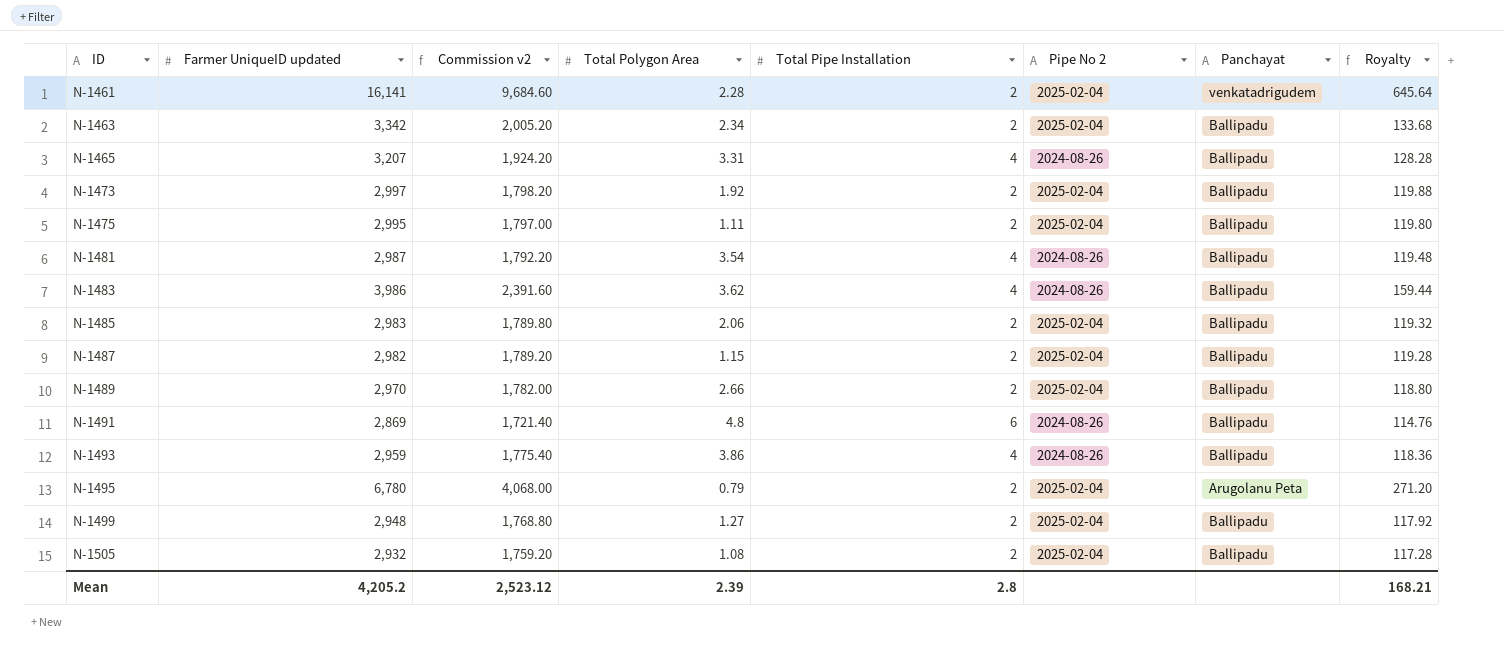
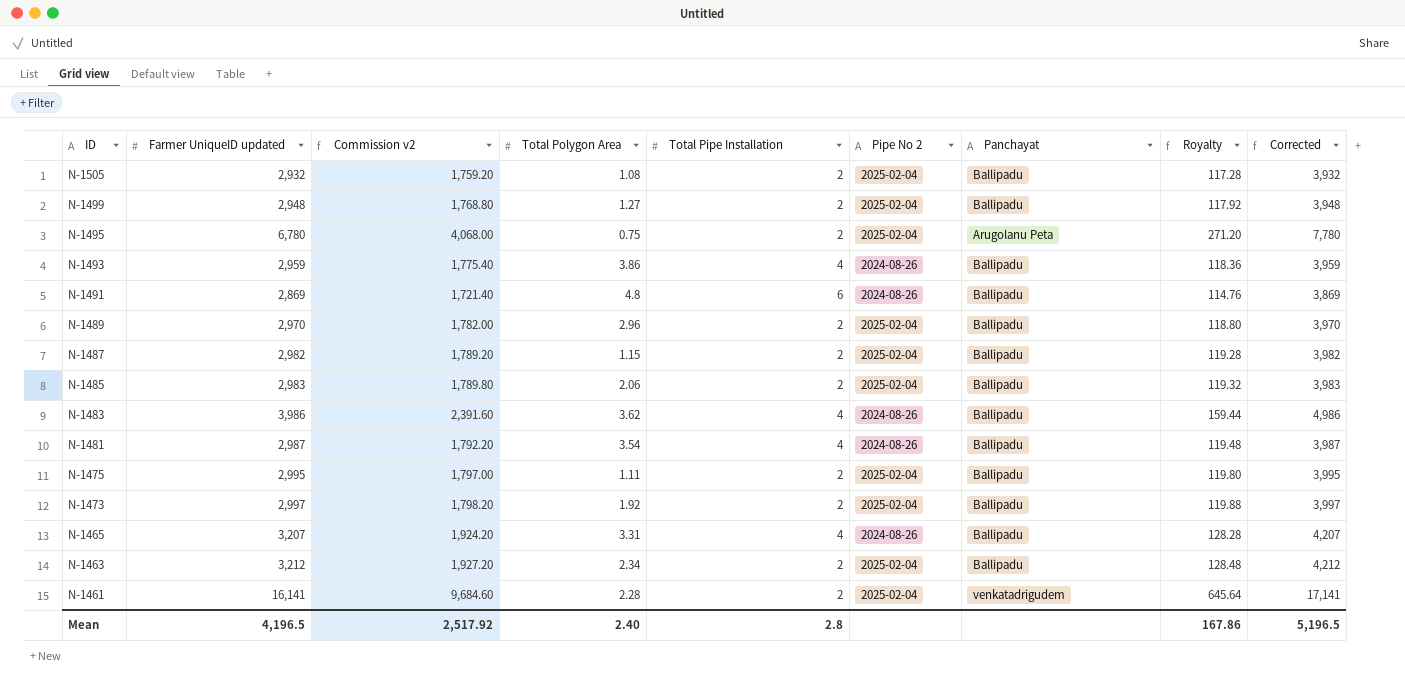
row order: ID ascending -> ID descending
column Corrected | formula: none -> [Farmer UniqueID updated] + 1000
N-1495 | Total Polygon Area: 0.79 -> 0.75
N-1489 | Total Polygon Area: 2.66 -> 2.96
N-1463 | Farmer UniqueID updated: 3,342 -> 3,212
N-1463 | Commission v2: 2,005.20 -> 1,927.20
N-1463 | Royalty: 133.68 -> 128.48
Mean | Farmer UniqueID updated: 4,205.2 -> 4,196.5
Mean | Commission v2: 2,523.12 -> 2,517.92
Mean | Total Polygon Area: 2.39 -> 2.40
Mean | Royalty: 168.21 -> 167.86

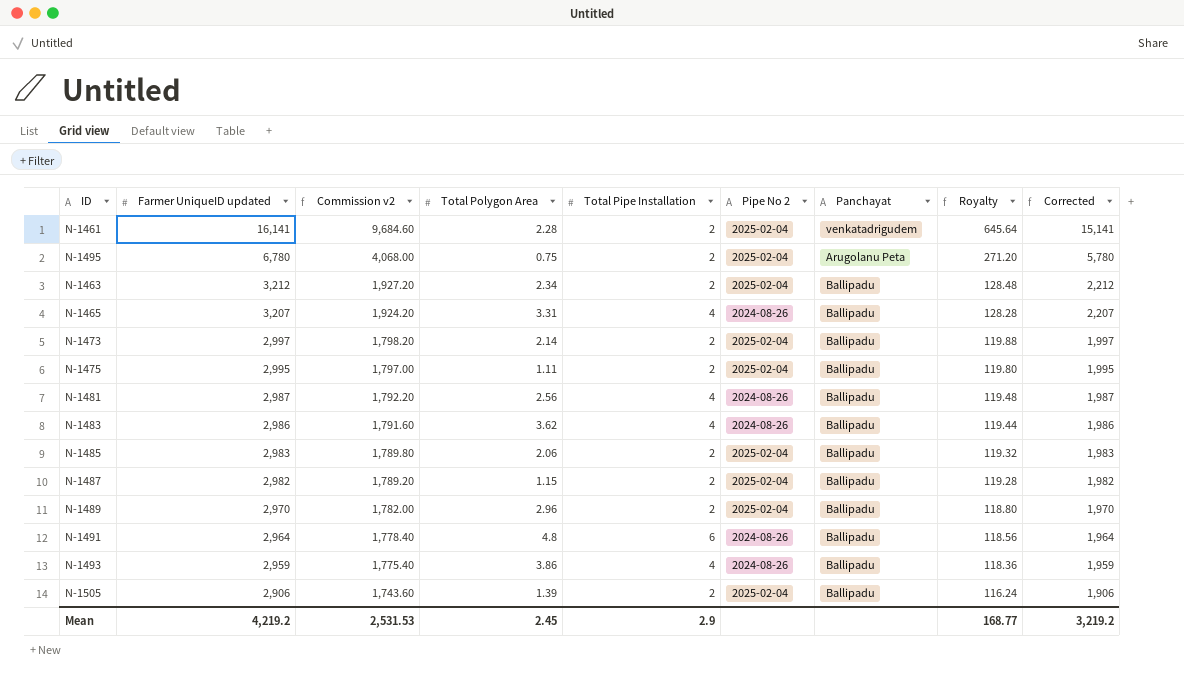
row order: ID descending -> Farmer UniqueID updated descending
column Corrected | formula: [Farmer UniqueID updated] + 1000 -> [Farmer UniqueID updated] - 1000
row N-1499: 2,948 | 1,768.80 | 1.27 | 2 | 2025-02-04 | Ballipadu | 117.92 | 3,948 -> none
N-1473 | Total Polygon Area: 1.92 -> 2.14
N-1481 | Total Polygon Area: 3.54 -> 2.56
N-1483 | Farmer UniqueID updated: 3,986 -> 2,986
N-1483 | Commission v2: 2,391.60 -> 1,791.60
N-1483 | Royalty: 159.44 -> 119.44
N-1491 | Farmer UniqueID updated: 2,869 -> 2,964
N-1491 | Commission v2: 1,721.40 -> 1,778.40
N-1491 | Royalty: 114.76 -> 118.56
N-1505 | Farmer UniqueID updated: 2,932 -> 2,906
N-1505 | Commission v2: 1,759.20 -> 1,743.60
N-1505 | Total Polygon Area: 1.08 -> 1.39
N-1505 | Royalty: 117.28 -> 116.24
Mean | Farmer UniqueID updated: 4,196.5 -> 4,219.2
Mean | Commission v2: 2,517.92 -> 2,531.53
Mean | Total Polygon Area: 2.40 -> 2.45
Mean | Total Pipe Installation: 2.8 -> 2.9
Mean | Royalty: 167.86 -> 168.77
Mean | Corrected: 5,196.5 -> 3,219.2

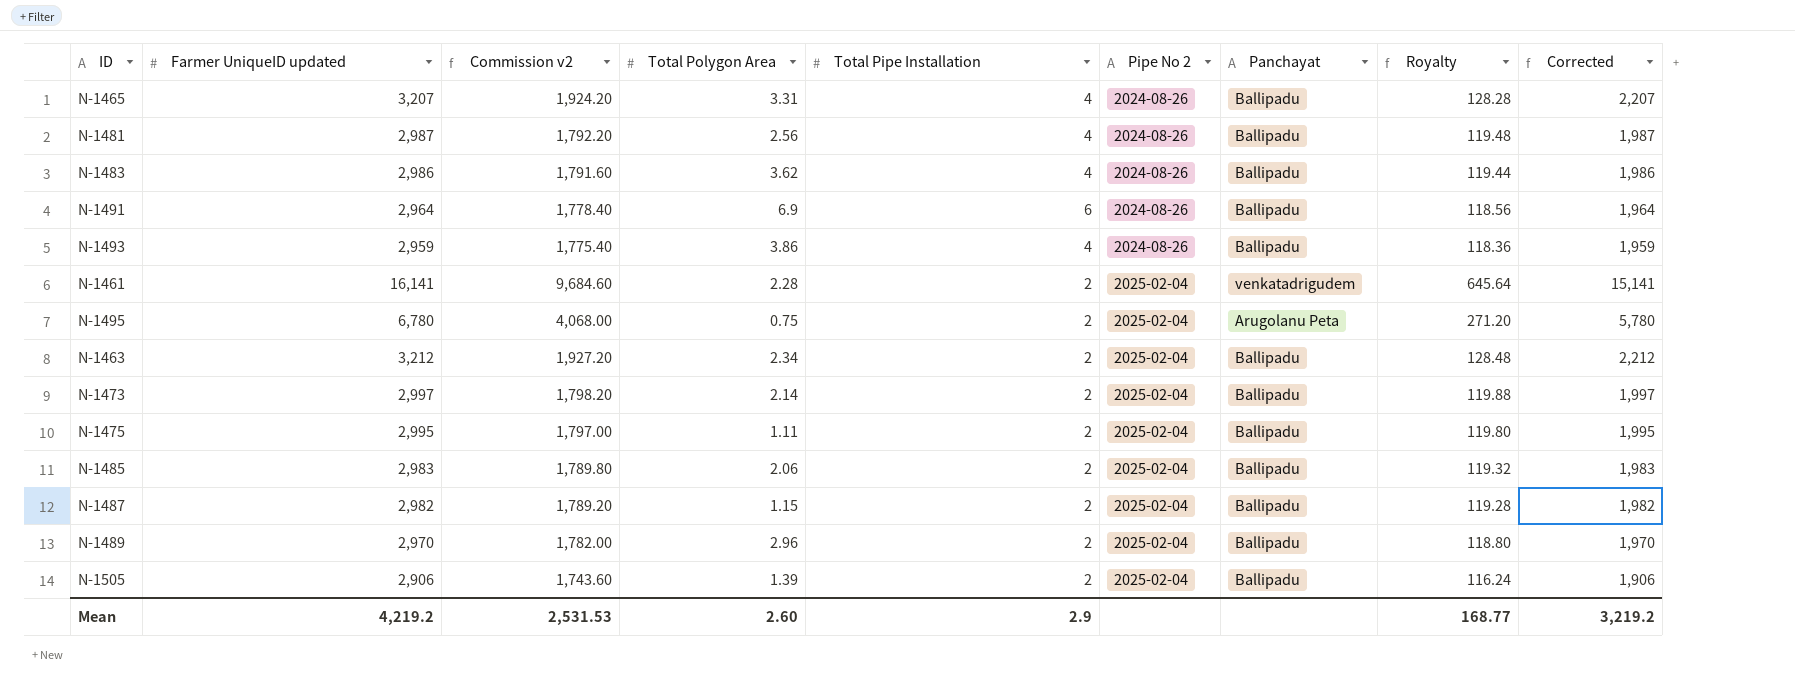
row order: Farmer UniqueID updated descending -> Pipe No 2 ascending
N-1491 | Total Polygon Area: 4.8 -> 6.9
Mean | Total Polygon Area: 2.45 -> 2.60

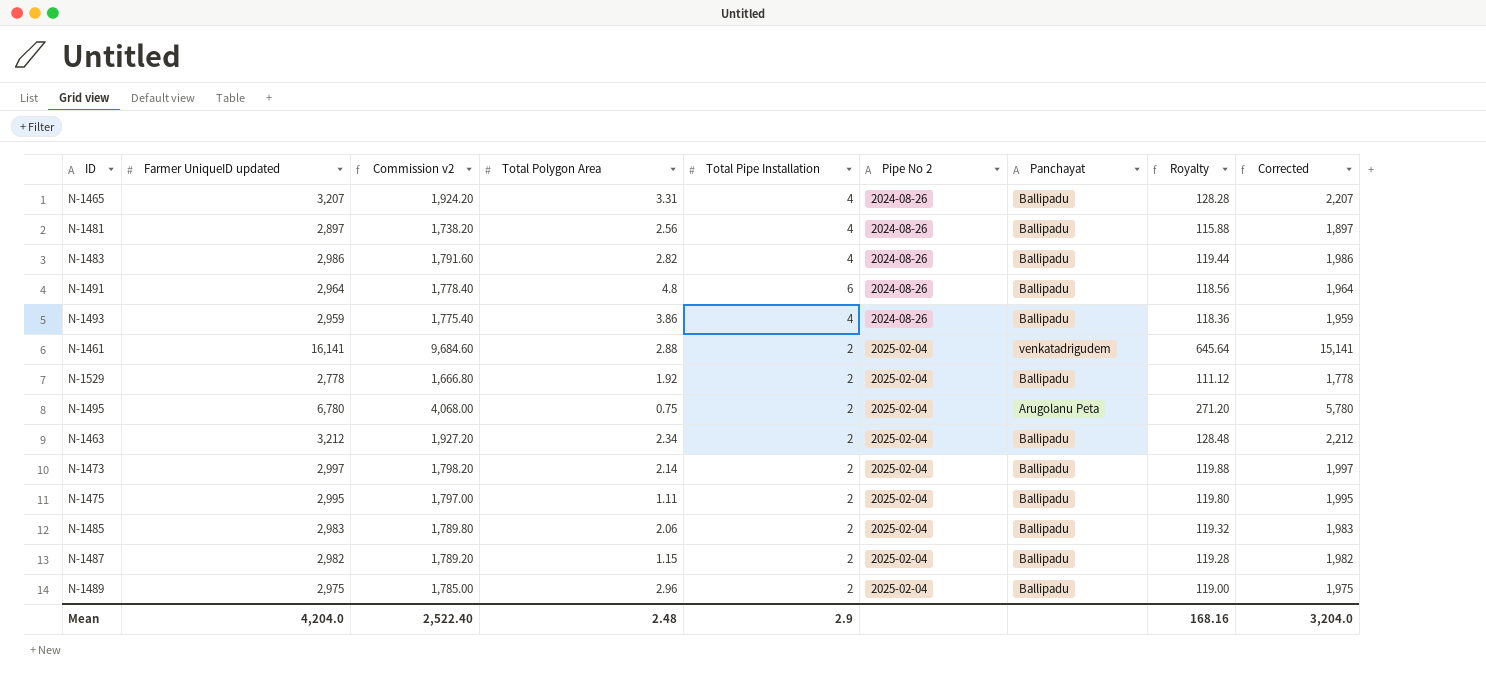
row N-1505: 2,906 | 1,743.60 | 1.39 | 2 | 2025-02-04 | Ballipadu | 116.24 | 1,906 -> none
N-1481 | Farmer UniqueID updated: 2,987 -> 2,897
N-1481 | Commission v2: 1,792.20 -> 1,738.20
N-1481 | Royalty: 119.48 -> 115.88
N-1481 | Corrected: 1,987 -> 1,897
N-1483 | Total Polygon Area: 3.62 -> 2.82
N-1491 | Total Polygon Area: 6.9 -> 4.8
N-1461 | Total Polygon Area: 2.28 -> 2.88
row N-1529: none -> 2,778 | 1,666.80 | 1.92 | 2 | 2025-02-04 | Ballipadu | 111.12 | 1,778
N-1489 | Farmer UniqueID updated: 2,970 -> 2,975
N-1489 | Commission v2: 1,782.00 -> 1,785.00
N-1489 | Royalty: 118.80 -> 119.00
N-1489 | Corrected: 1,970 -> 1,975
Mean | Farmer UniqueID updated: 4,219.2 -> 4,204.0
Mean | Commission v2: 2,531.53 -> 2,522.40
Mean | Total Polygon Area: 2.60 -> 2.48
Mean | Royalty: 168.77 -> 168.16
Mean | Corrected: 3,219.2 -> 3,204.0

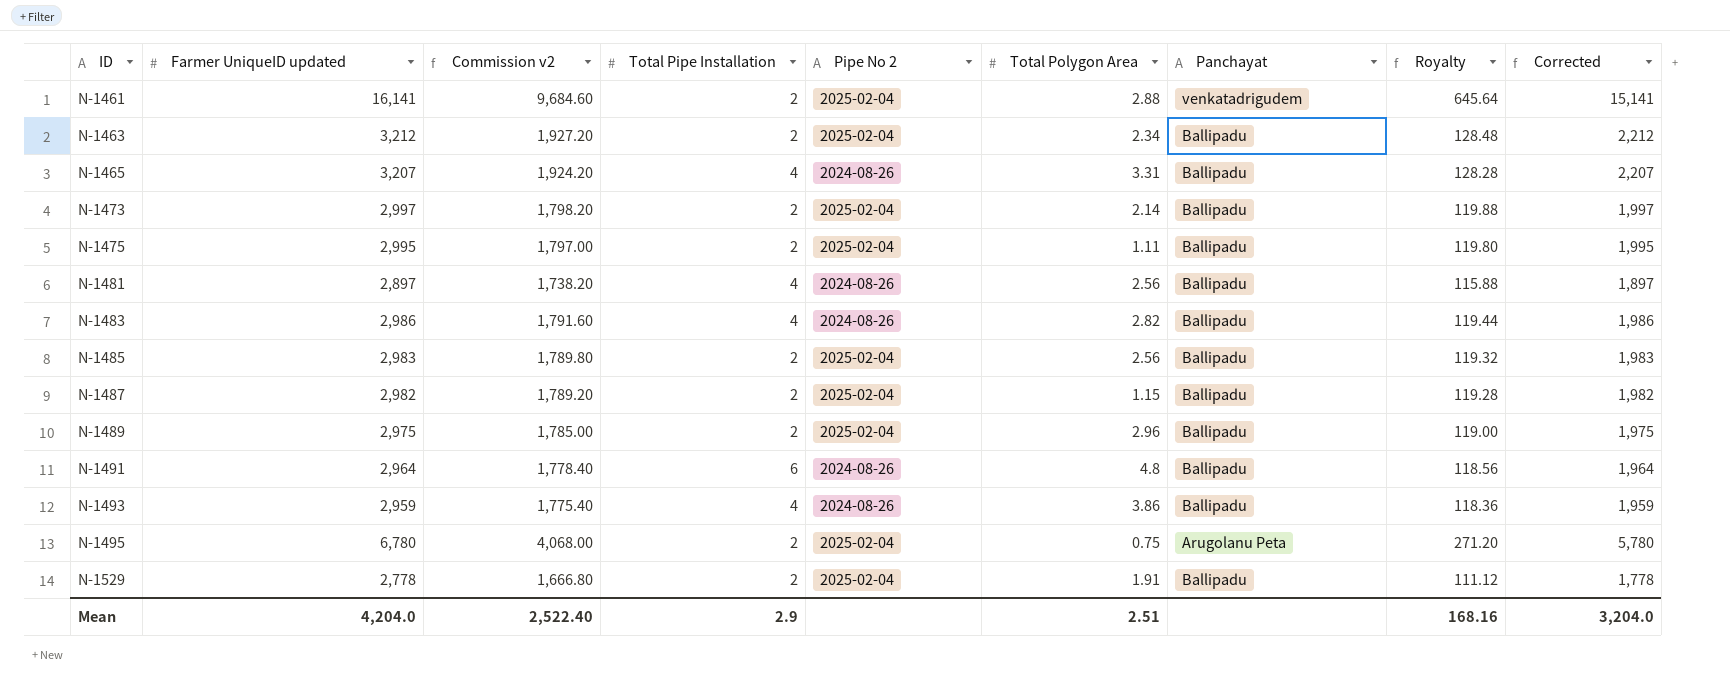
row order: Pipe No 2 ascending -> ID ascending
column Total Polygon Area | position: 4 -> 6
N-1485 | Total Polygon Area: 2.06 -> 2.56
N-1529 | Total Polygon Area: 1.92 -> 1.91
Mean | Total Polygon Area: 2.48 -> 2.51

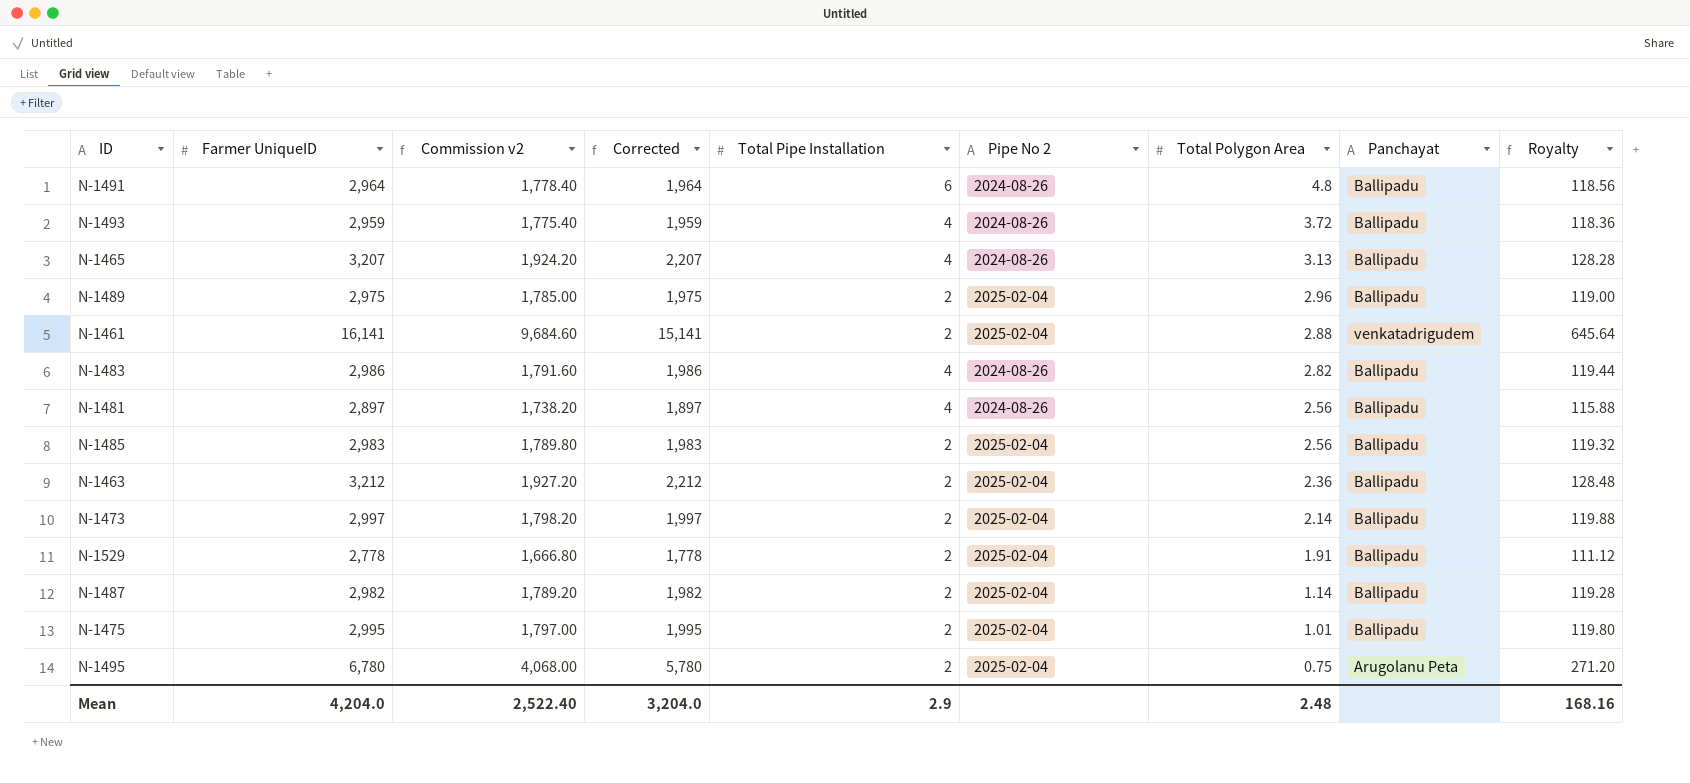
row order: ID ascending -> Total Polygon Area descending
column name: Farmer UniqueID updated -> Farmer UniqueID
column Corrected | position: 9 -> 4
N-1493 | Total Polygon Area: 3.86 -> 3.72
N-1465 | Total Polygon Area: 3.31 -> 3.13
N-1463 | Total Polygon Area: 2.34 -> 2.36
N-1487 | Total Polygon Area: 1.15 -> 1.14
N-1475 | Total Polygon Area: 1.11 -> 1.01
Mean | Total Polygon Area: 2.51 -> 2.48

